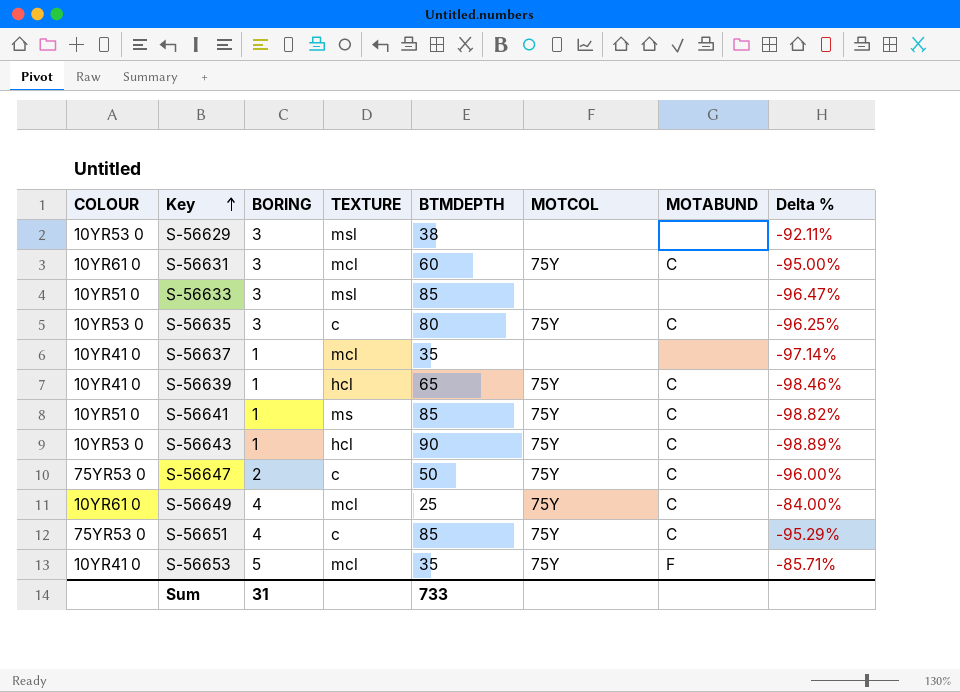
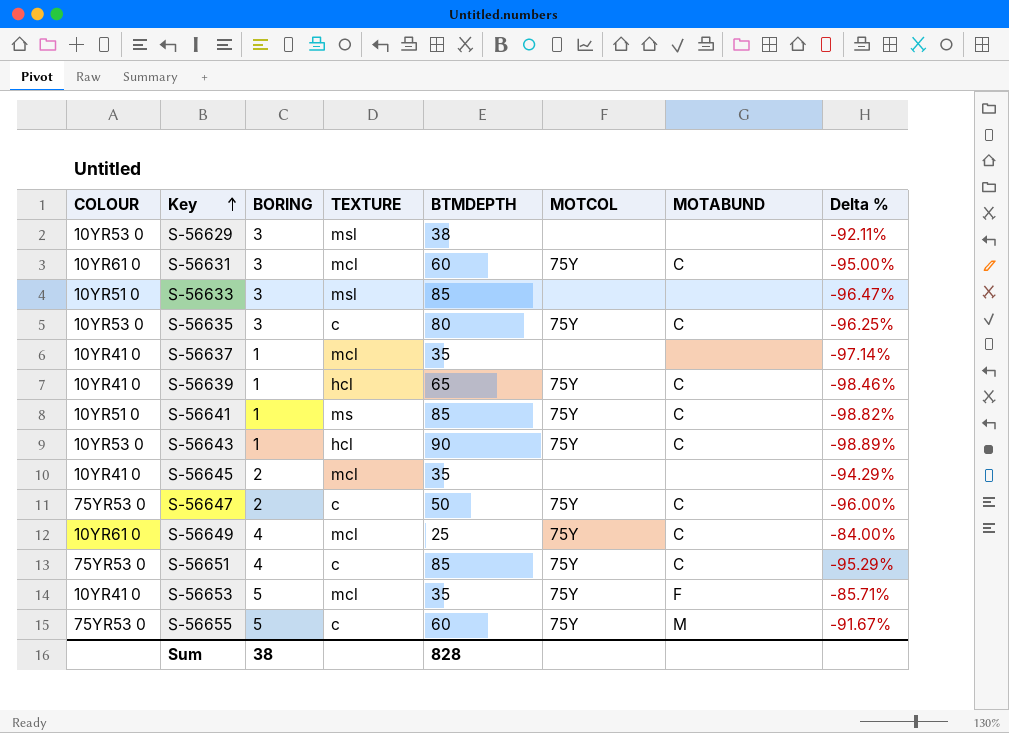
row S-56645: none -> 10YR41 0 | 2 | mcl | 35 | none | none | -94.29%
row S-56655: none -> 75YR53 0 | 5 | c | 60 | 75Y | M | -91.67%
Sum | BORING: 31 -> 38
Sum | BTMDEPTH: 733 -> 828

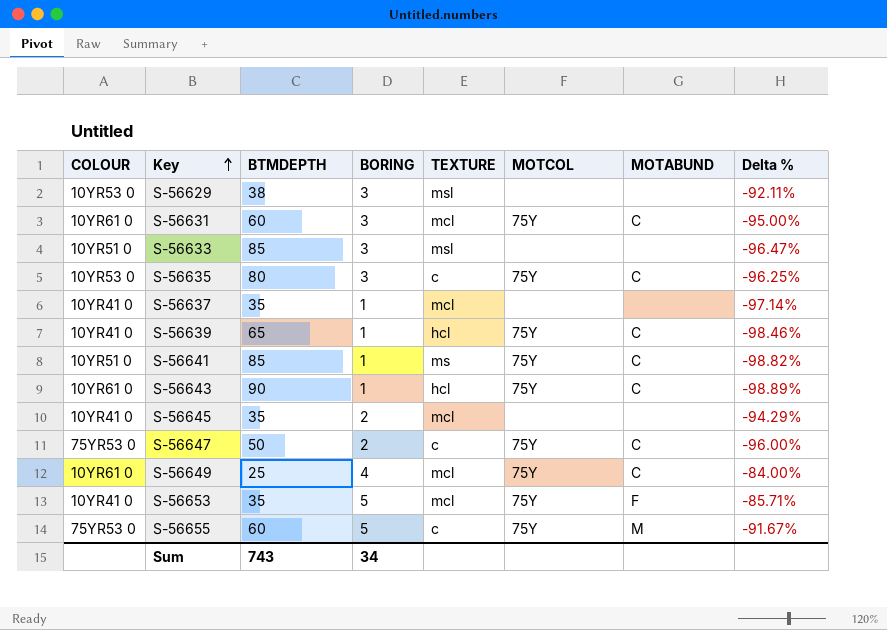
column BTMDEPTH | position: 5 -> 3
row S-56651: 75YR53 0 | 4 | c | 85 | 75Y | C | -95.29% -> none
S-56643 | COLOUR: 10YR53 0 -> 10YR61 0
Sum | BTMDEPTH: 828 -> 743
Sum | BORING: 38 -> 34

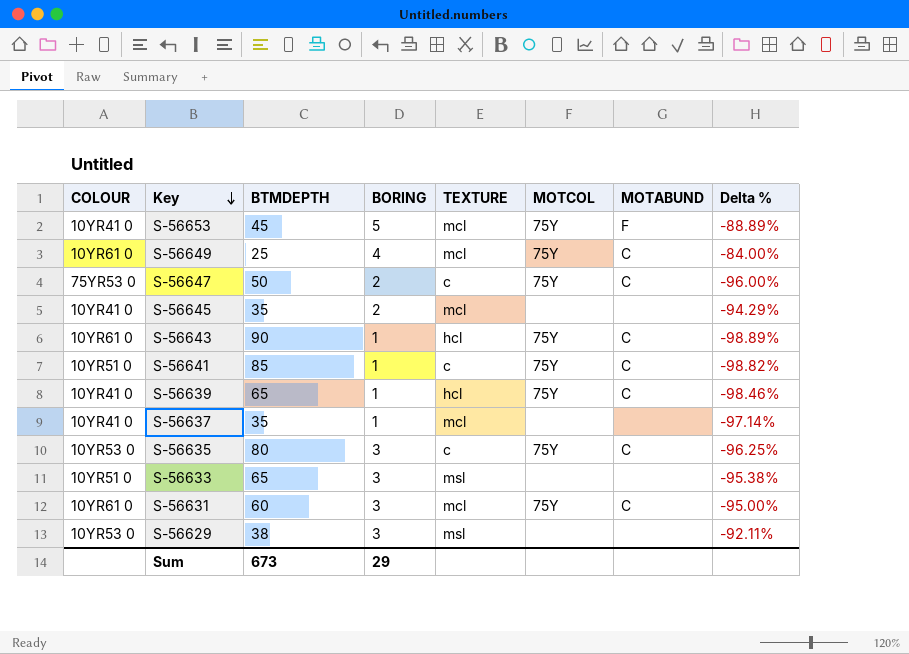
row order: Key ascending -> Key descending
row S-56655: 75YR53 0 | 60 | 5 | c | 75Y | M | -91.67% -> none
S-56653 | BTMDEPTH: 35 -> 45
S-56653 | Delta %: -85.71% -> -88.89%
S-56641 | TEXTURE: ms -> c
S-56633 | BTMDEPTH: 85 -> 65
S-56633 | Delta %: -96.47% -> -95.38%
Sum | BTMDEPTH: 743 -> 673
Sum | BORING: 34 -> 29

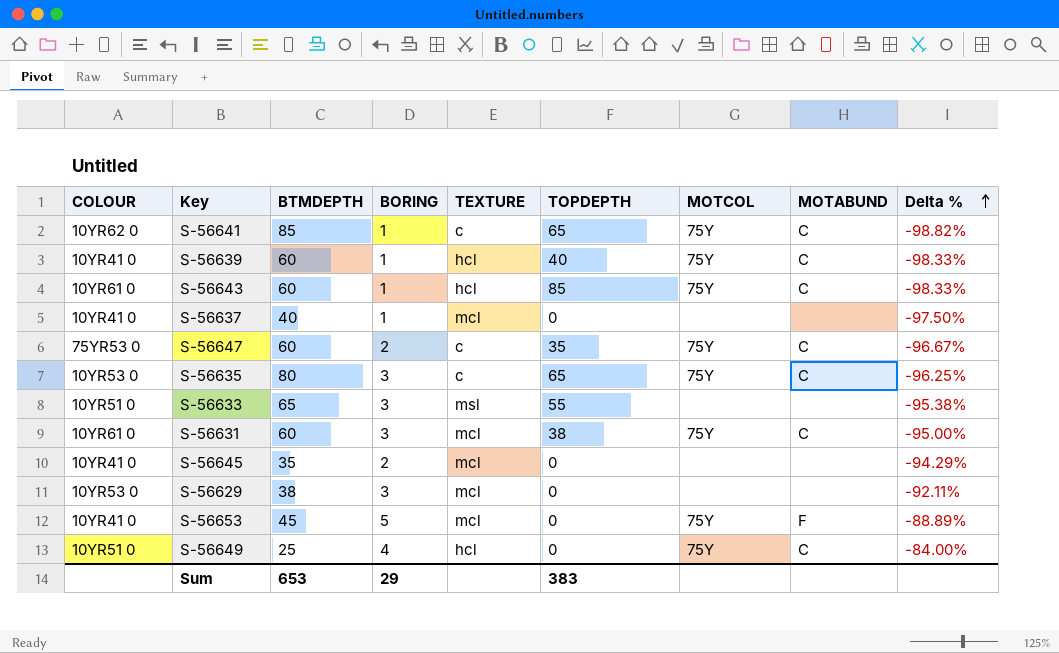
row order: Key descending -> Delta % ascending
column TOPDEPTH | position: none -> 6
S-56641 | COLOUR: 10YR51 0 -> 10YR62 0
S-56639 | BTMDEPTH: 65 -> 60
S-56639 | Delta %: -98.46% -> -98.33%
S-56643 | BTMDEPTH: 90 -> 60
S-56643 | Delta %: -98.89% -> -98.33%
S-56637 | BTMDEPTH: 35 -> 40
S-56637 | Delta %: -97.14% -> -97.50%
S-56647 | BTMDEPTH: 50 -> 60
S-56647 | Delta %: -96.00% -> -96.67%
S-56629 | TEXTURE: msl -> mcl
S-56649 | COLOUR: 10YR61 0 -> 10YR51 0
S-56649 | TEXTURE: mcl -> hcl
Sum | BTMDEPTH: 673 -> 653

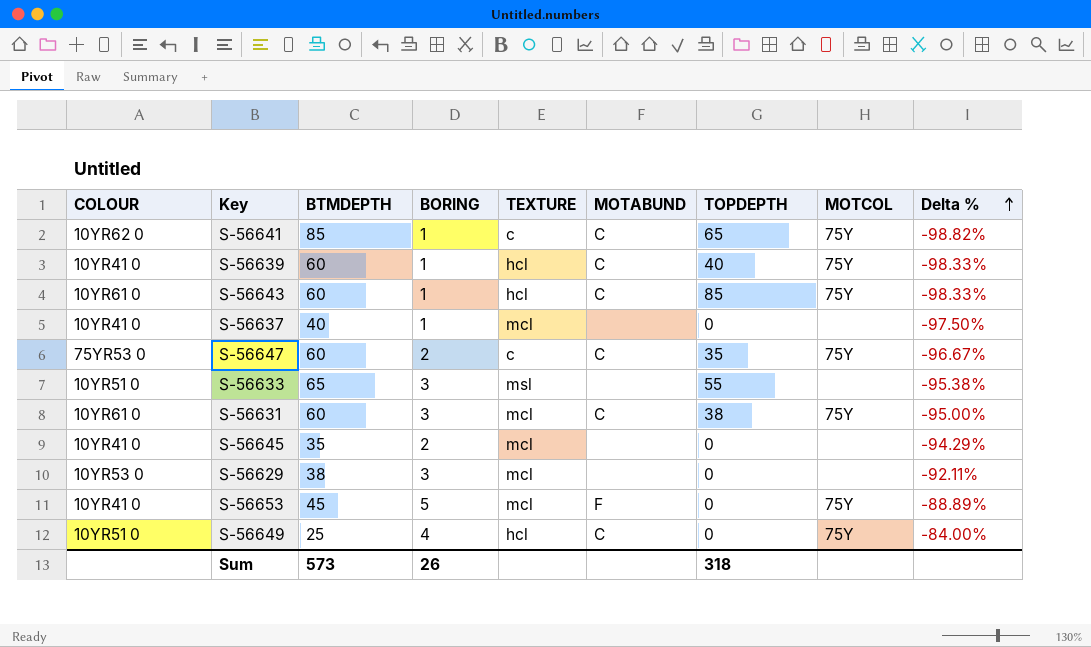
column MOTABUND | position: 8 -> 6
row S-56635: 10YR53 0 | 80 | 3 | c | 65 | 75Y | C | -96.25% -> none
Sum | BTMDEPTH: 653 -> 573
Sum | BORING: 29 -> 26
Sum | TOPDEPTH: 383 -> 318

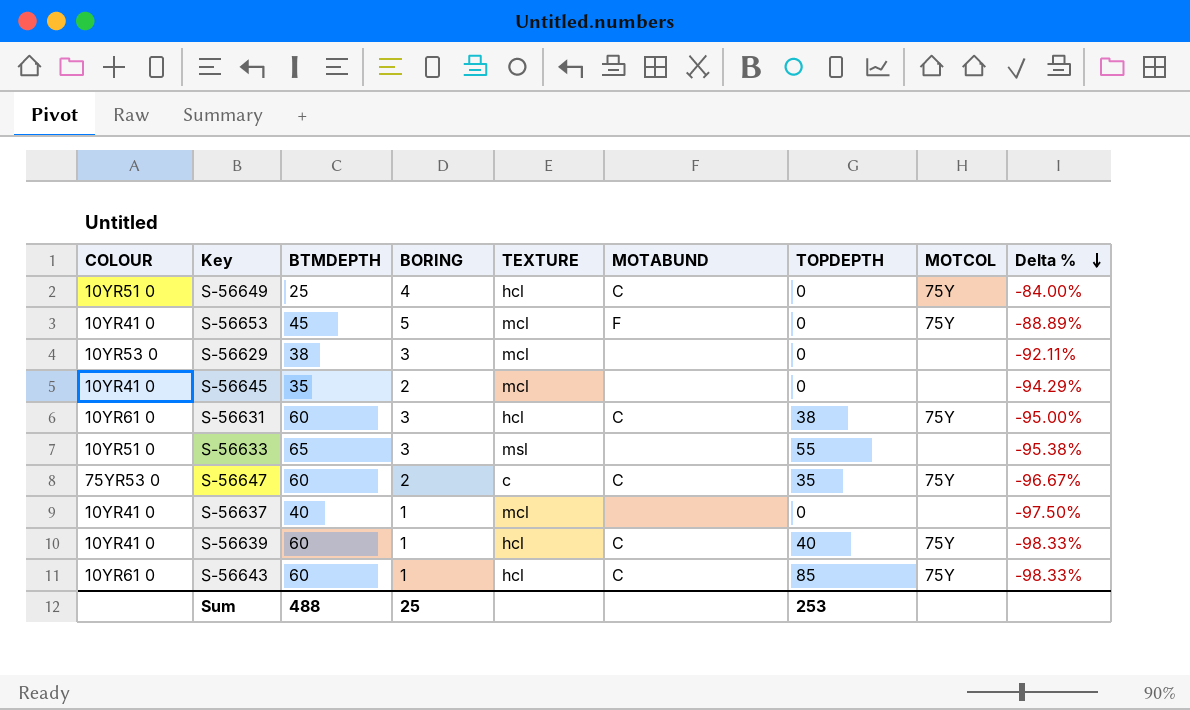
row order: Delta % ascending -> Delta % descending
row S-56641: 10YR62 0 | 85 | 1 | c | C | 65 | 75Y | -98.82% -> none
S-56631 | TEXTURE: mcl -> hcl
Sum | BTMDEPTH: 573 -> 488
Sum | BORING: 26 -> 25
Sum | TOPDEPTH: 318 -> 253

